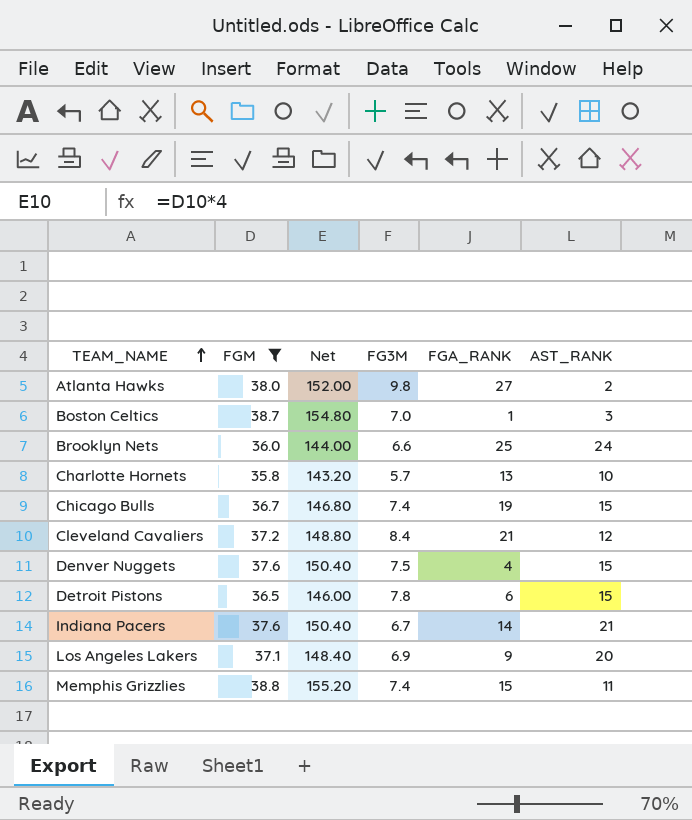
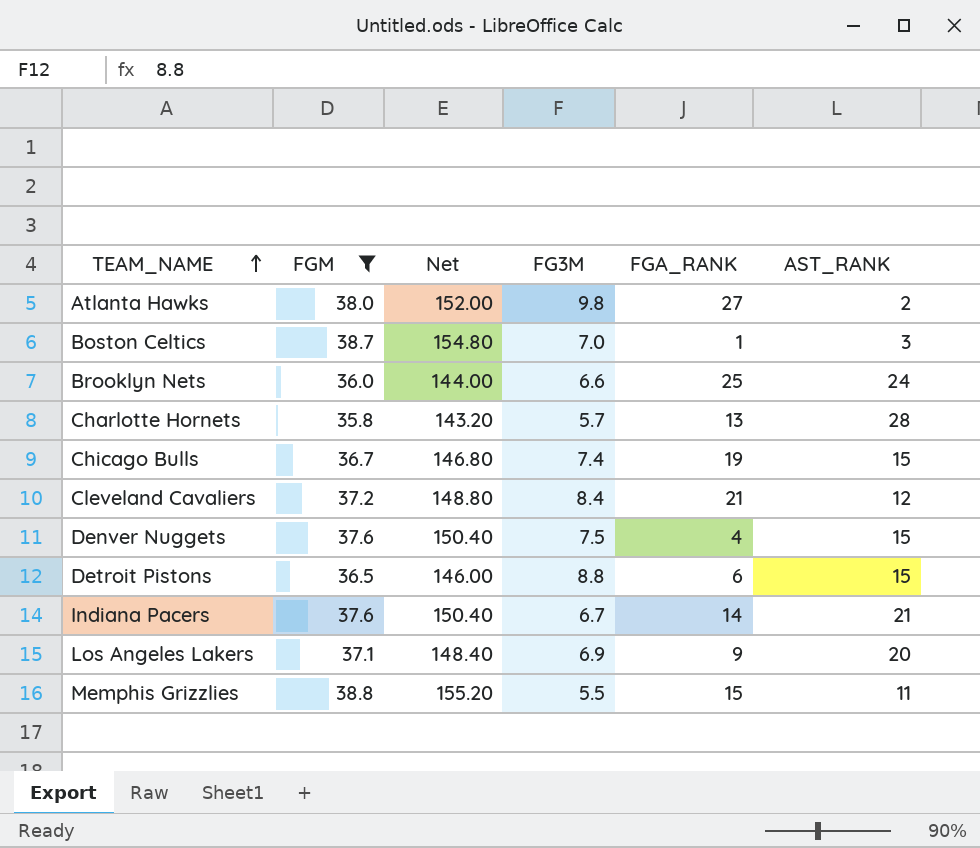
Charlotte Hornets | AST_RANK: 10 -> 28
Detroit Pistons | FG3M: 7.8 -> 8.8
Memphis Grizzlies | FG3M: 7.4 -> 5.5

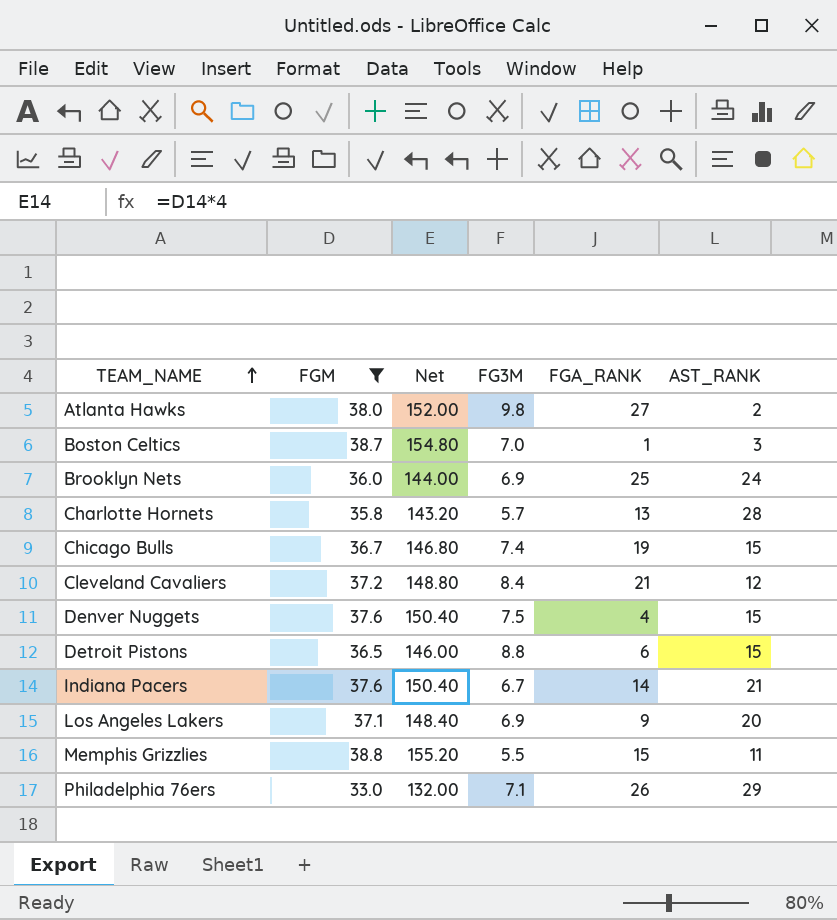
Brooklyn Nets | FG3M: 6.6 -> 6.9
row Philadelphia 76ers: none -> 33.0 | 132.00 | 7.1 | 26 | 29

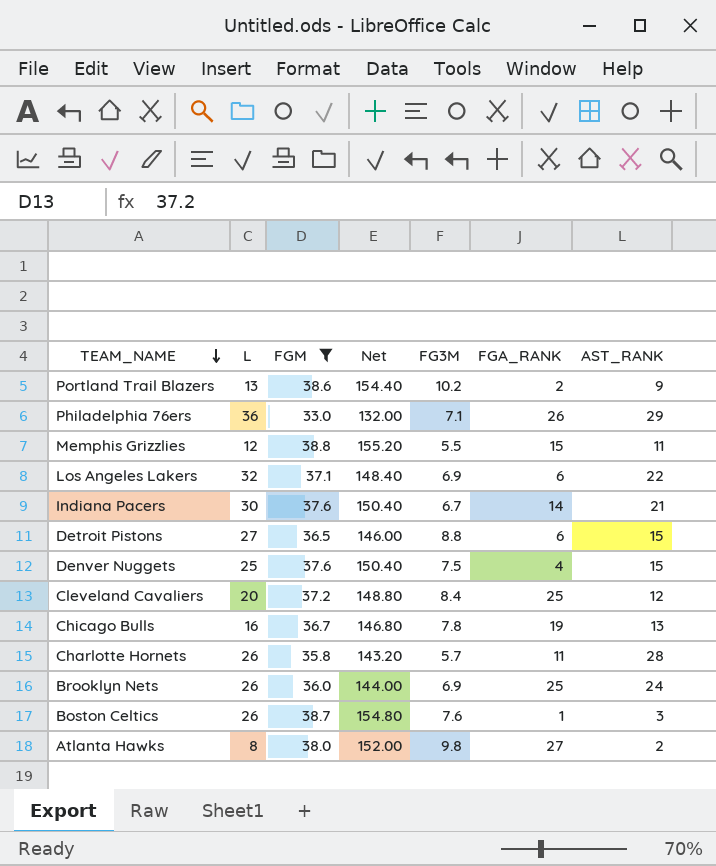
row order: TEAM_NAME ascending -> TEAM_NAME descending
column L | position: none -> 2
row Portland Trail Blazers: none -> 13 | 38.6 | 154.40 | 10.2 | 2 | 9
Los Angeles Lakers | FGA_RANK: 9 -> 6
Los Angeles Lakers | AST_RANK: 20 -> 22
Cleveland Cavaliers | FGA_RANK: 21 -> 25
Chicago Bulls | FG3M: 7.4 -> 7.8
Chicago Bulls | AST_RANK: 15 -> 13
Charlotte Hornets | FGA_RANK: 13 -> 11
Boston Celtics | FG3M: 7.0 -> 7.6

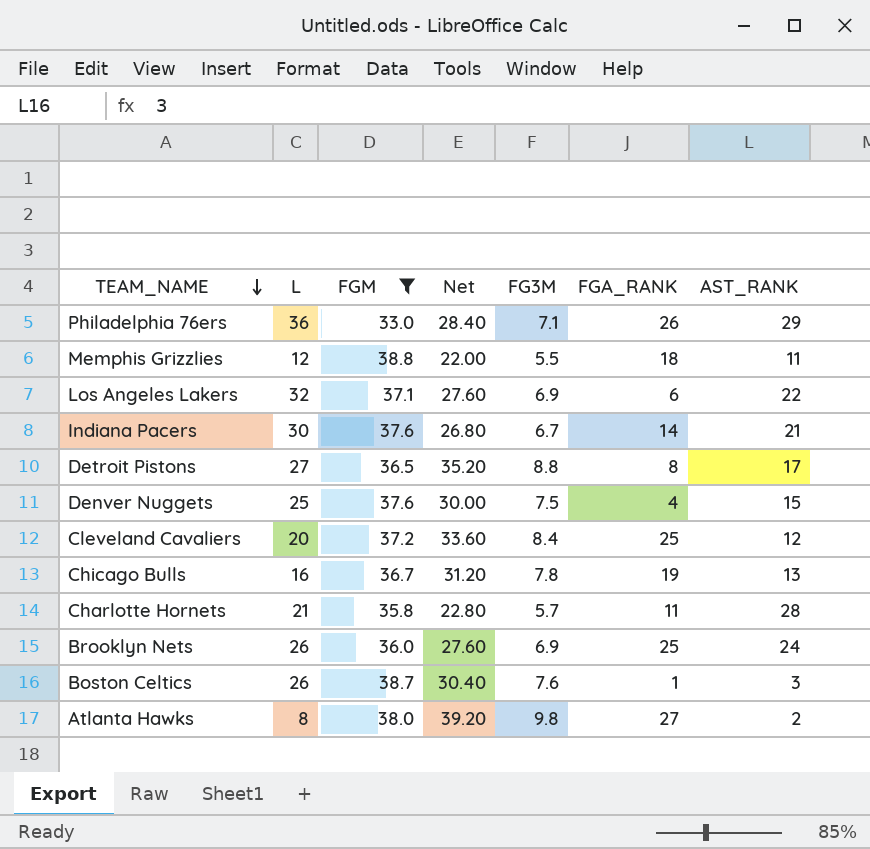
column Net | formula: [FGM] * 4 -> [FG3M] * 4
row Portland Trail Blazers: 13 | 38.6 | 154.40 | 10.2 | 2 | 9 -> none
Memphis Grizzlies | FGA_RANK: 15 -> 18
Detroit Pistons | FGA_RANK: 6 -> 8
Detroit Pistons | AST_RANK: 15 -> 17
Charlotte Hornets | L: 26 -> 21

